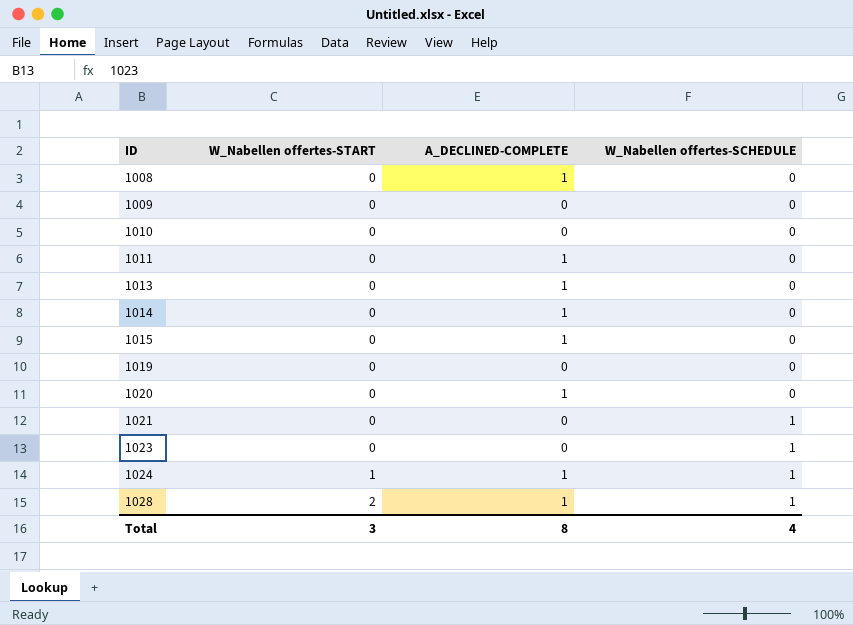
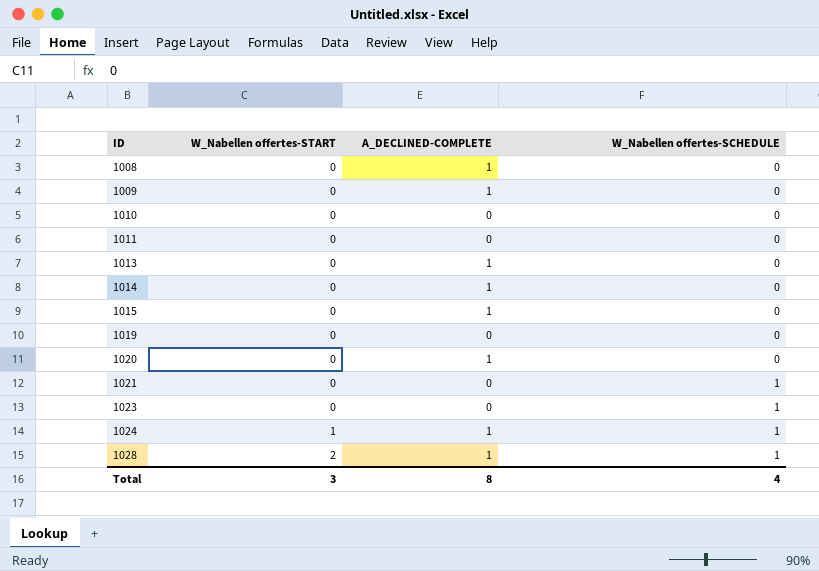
1009 | A_DECLINED-COMPLETE: 0 -> 1
1011 | A_DECLINED-COMPLETE: 1 -> 0

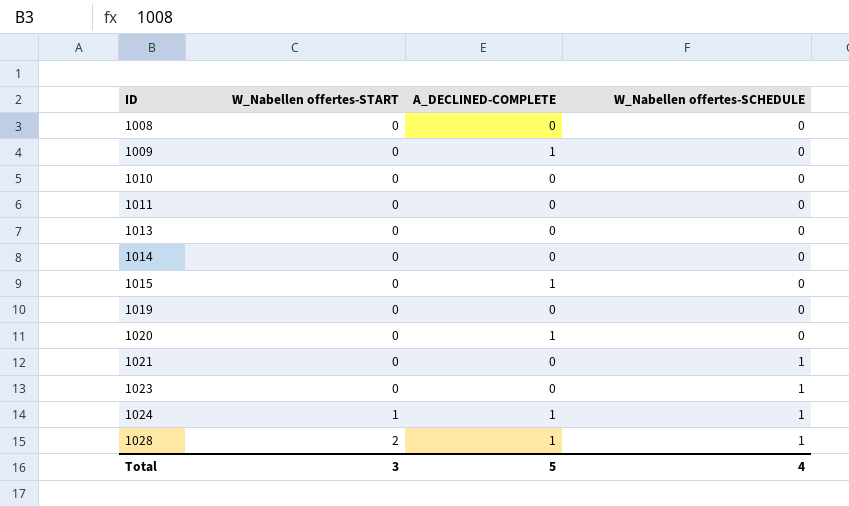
1008 | A_DECLINED-COMPLETE: 1 -> 0
1013 | A_DECLINED-COMPLETE: 1 -> 0
1014 | A_DECLINED-COMPLETE: 1 -> 0
Total | A_DECLINED-COMPLETE: 8 -> 5

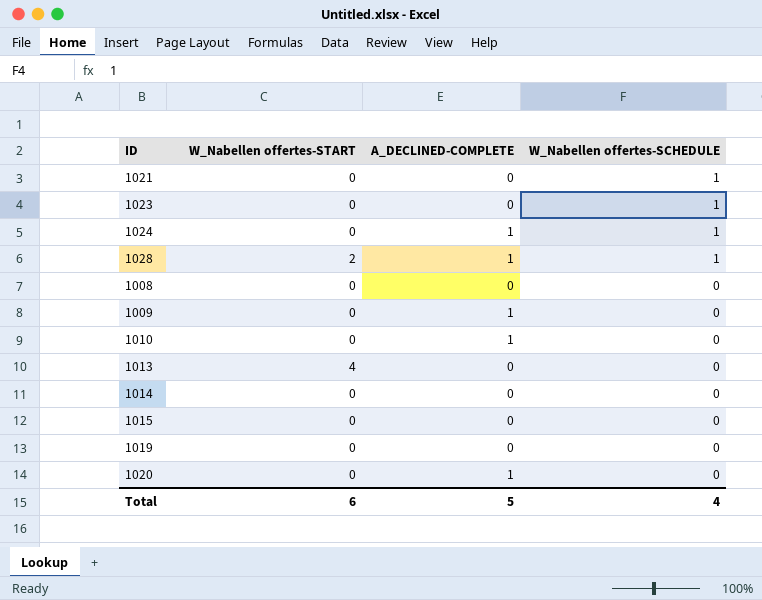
row order: ID ascending -> W_Nabellen offertes-SCHEDULE descending
row 1011: 0 | 0 | 0 -> none
1024 | W_Nabellen offertes-START: 1 -> 0
1010 | A_DECLINED-COMPLETE: 0 -> 1
1013 | W_Nabellen offertes-START: 0 -> 4
1015 | A_DECLINED-COMPLETE: 1 -> 0
Total | W_Nabellen offertes-START: 3 -> 6

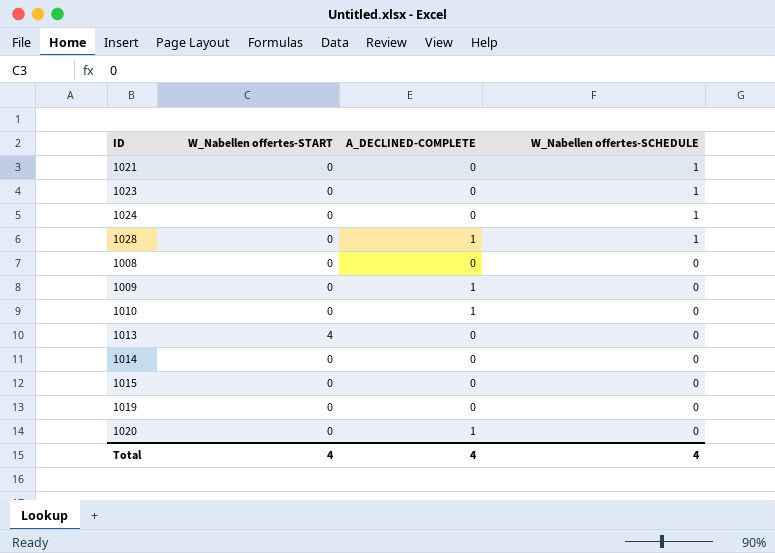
1024 | A_DECLINED-COMPLETE: 1 -> 0
1028 | W_Nabellen offertes-START: 2 -> 0
Total | W_Nabellen offertes-START: 6 -> 4
Total | A_DECLINED-COMPLETE: 5 -> 4

